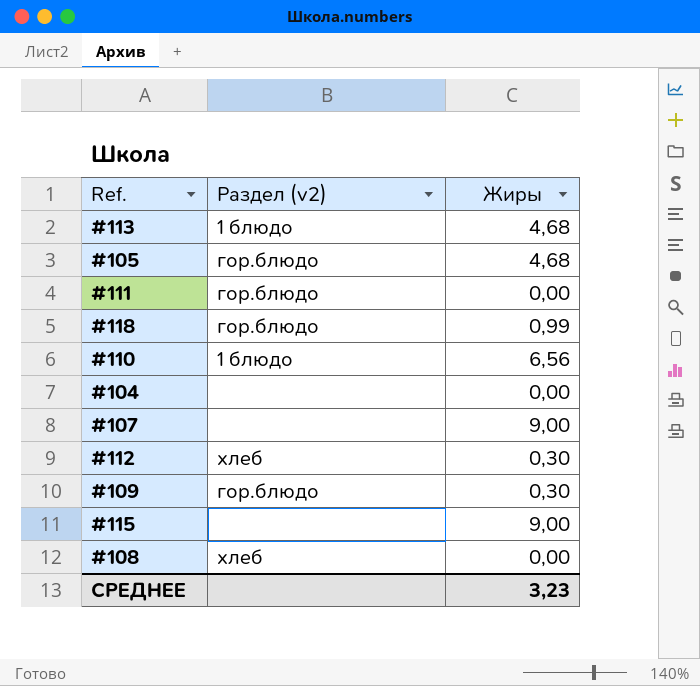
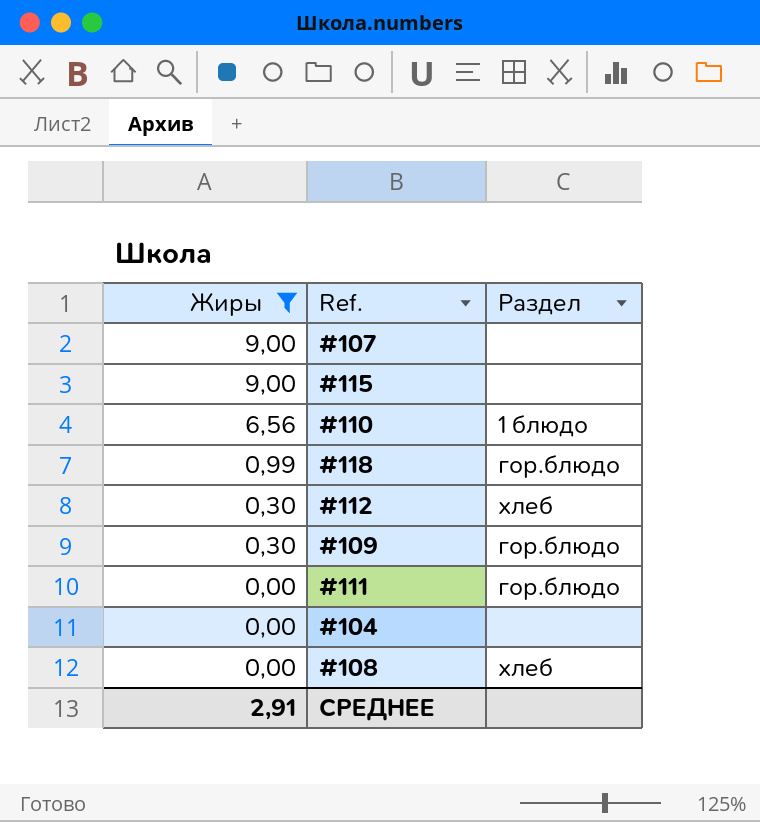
filter: none -> Жиры != 4,68
row order: none -> Жиры descending
column Жиры | position: 3 -> 1
column name: Раздел (v2) -> Раздел
СРЕДНЕЕ | Жиры: 3,23 -> 2,91

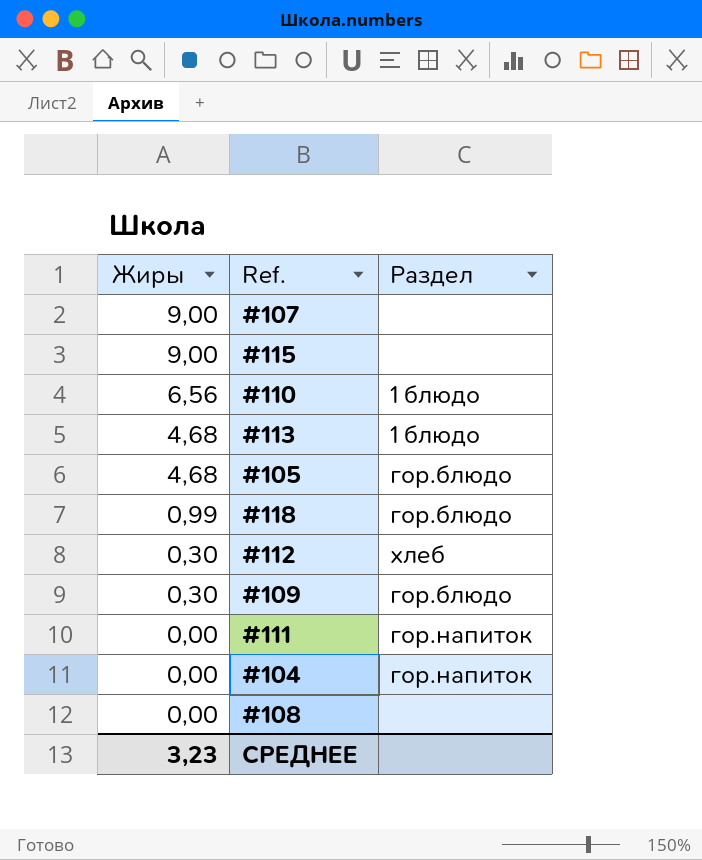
filter: Жиры != 4,68 -> none
#111 | Раздел: гор.блюдо -> гор.напиток
#104 | Раздел: none -> гор.напиток
#108 | Раздел: хлеб -> none
СРЕДНЕЕ | Жиры: 2,91 -> 3,23

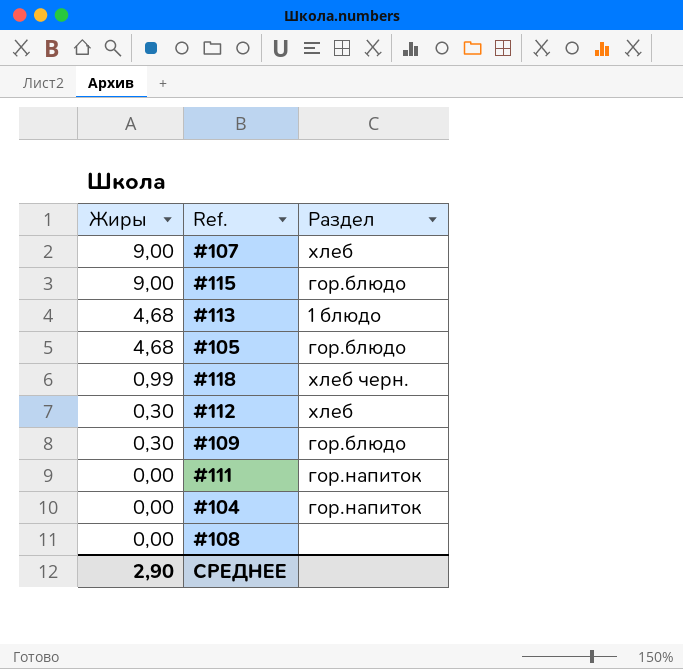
row #110: 6,56 | 1 блюдо -> none
#107 | Раздел: none -> хлеб
#115 | Раздел: none -> гор.блюдо
#118 | Раздел: гор.блюдо -> хлеб черн.
СРЕДНЕЕ | Жиры: 3,23 -> 2,90

